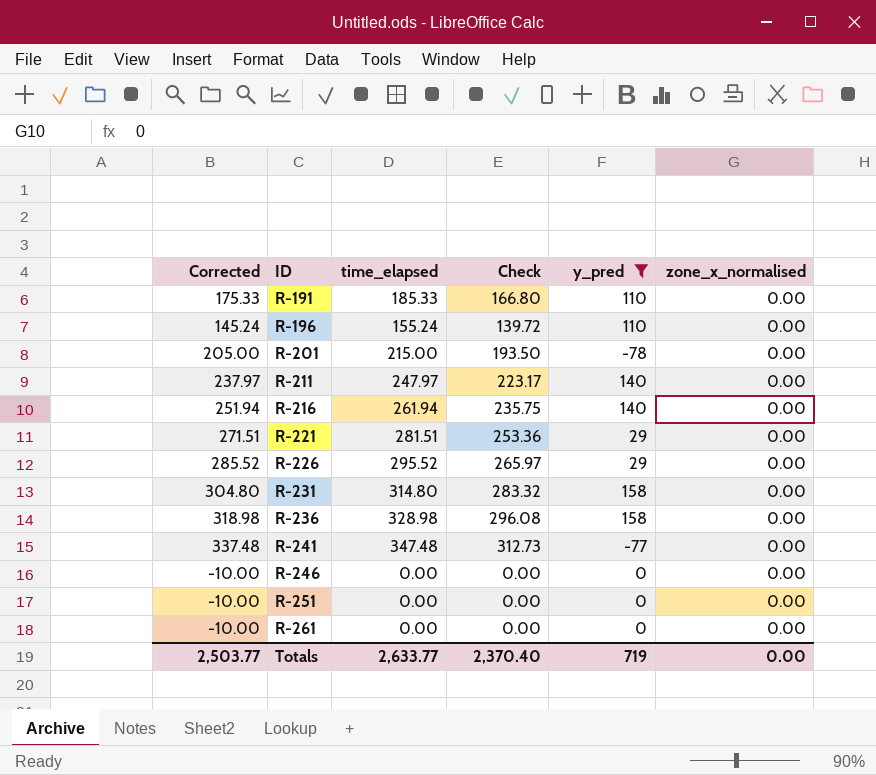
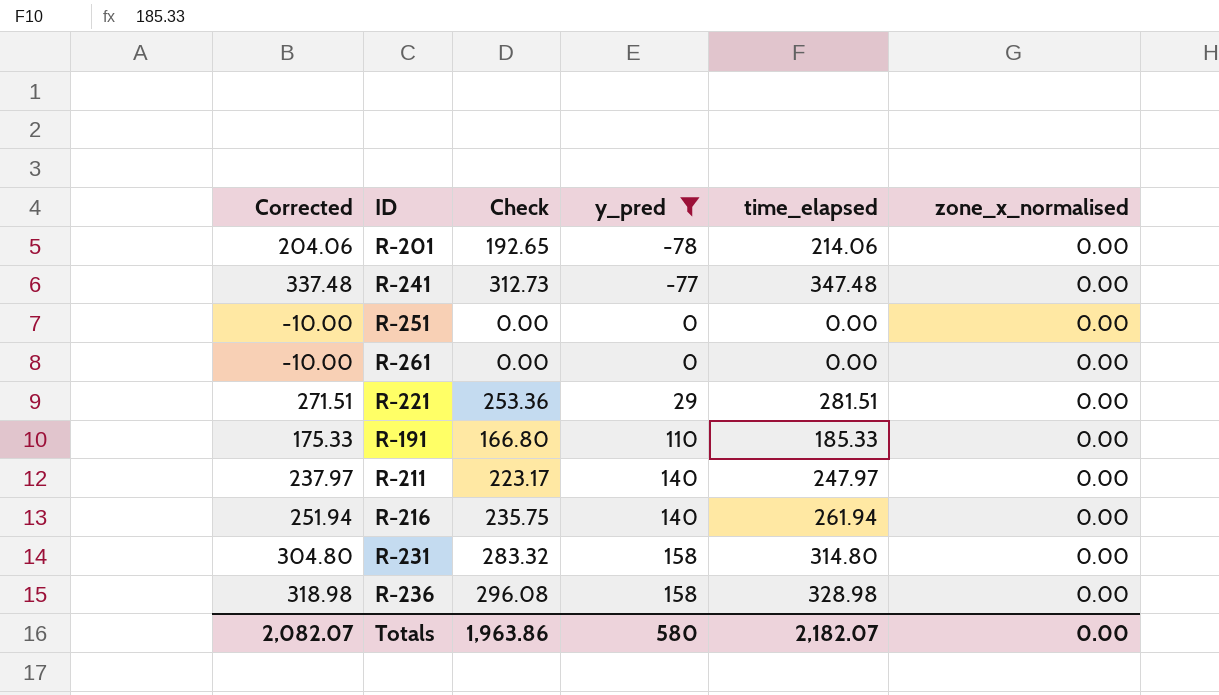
row order: ID ascending -> y_pred ascending
column time_elapsed | position: 3 -> 5
row R-196: 145.24 | 155.24 | 139.72 | 110 | 0.00 -> none
row R-226: 285.52 | 295.52 | 265.97 | 29 | 0.00 -> none
row R-246: -10.00 | 0.00 | 0.00 | 0 | 0.00 -> none
R-201 | Corrected: 205.00 -> 204.06
R-201 | Check: 193.50 -> 192.65
R-201 | time_elapsed: 215.00 -> 214.06
Totals | Corrected: 2,503.77 -> 2,082.07
Totals | Check: 2,370.40 -> 1,963.86
Totals | y_pred: 719 -> 580
Totals | time_elapsed: 2,633.77 -> 2,182.07

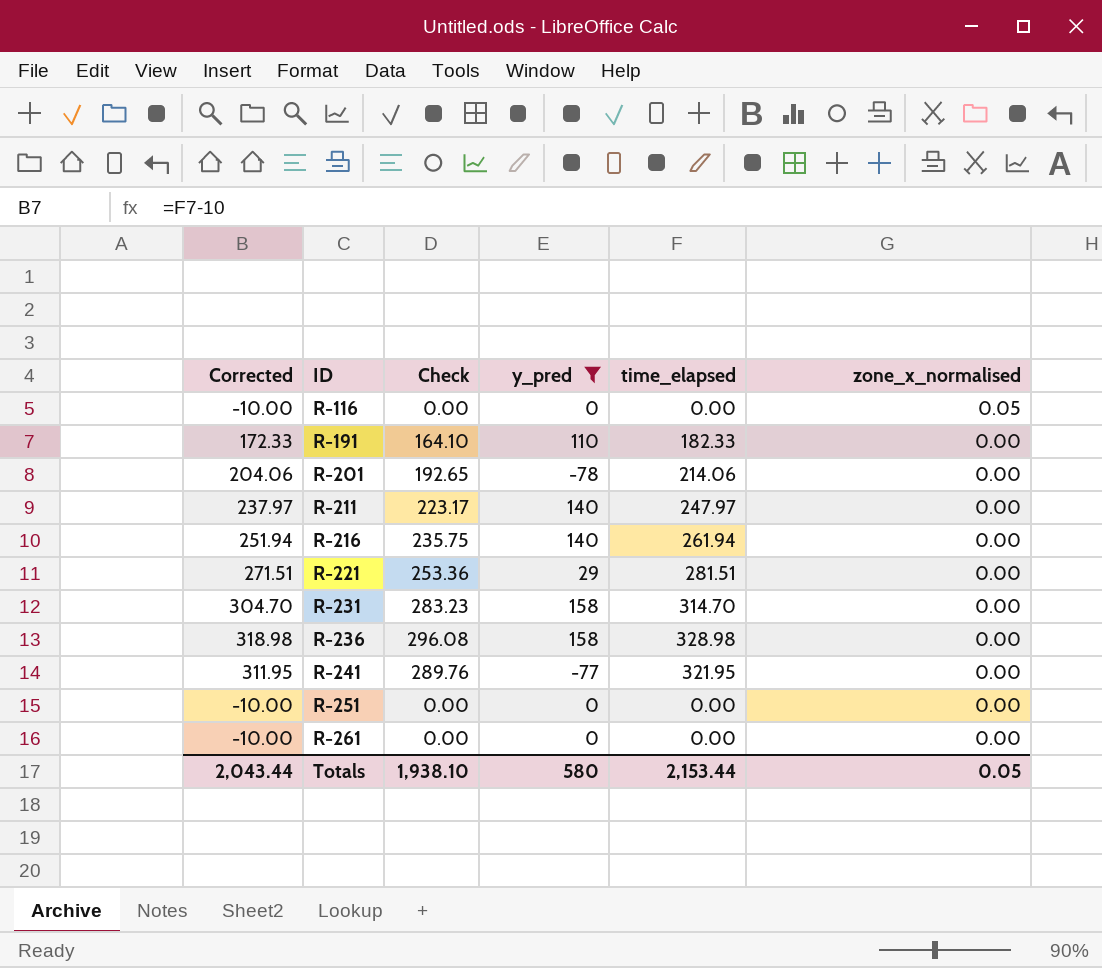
row order: y_pred ascending -> ID ascending
row R-116: none -> -10.00 | 0.00 | 0 | 0.00 | 0.05
R-191 | Corrected: 175.33 -> 172.33
R-191 | Check: 166.80 -> 164.10
R-191 | time_elapsed: 185.33 -> 182.33
R-231 | Corrected: 304.80 -> 304.70
R-231 | Check: 283.32 -> 283.23
R-231 | time_elapsed: 314.80 -> 314.70
R-241 | Corrected: 337.48 -> 311.95
R-241 | Check: 312.73 -> 289.76
R-241 | time_elapsed: 347.48 -> 321.95
Totals | Corrected: 2,082.07 -> 2,043.44
Totals | Check: 1,963.86 -> 1,938.10
Totals | time_elapsed: 2,182.07 -> 2,153.44
Totals | zone_x_normalised: 0.00 -> 0.05

